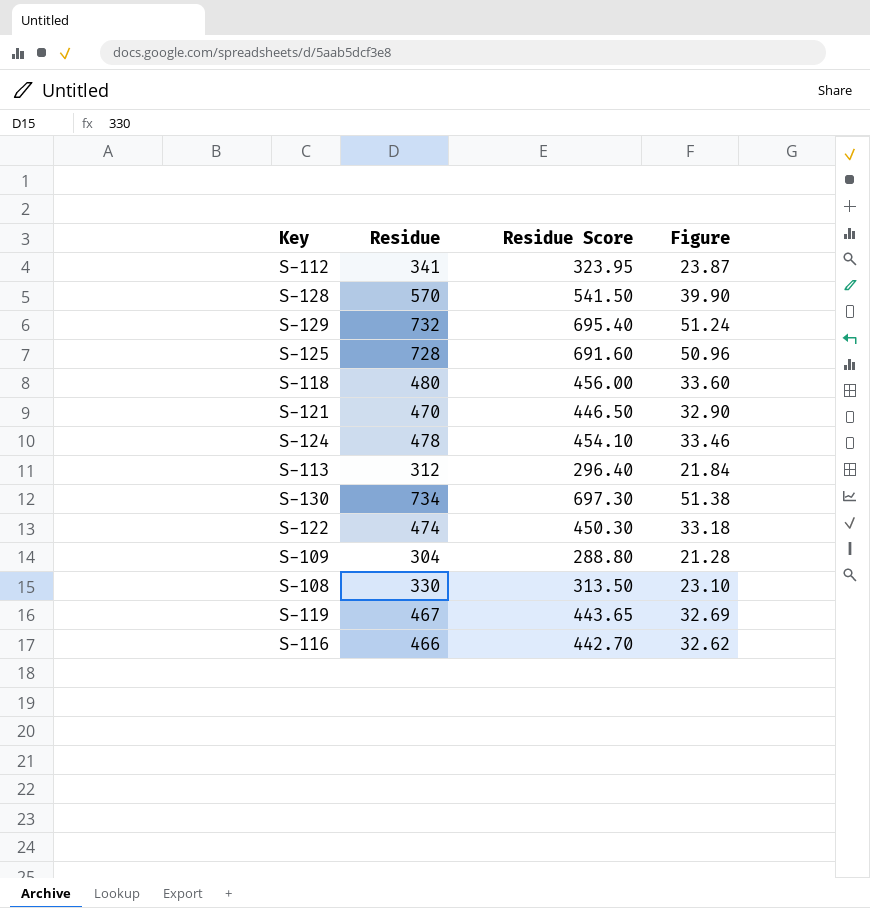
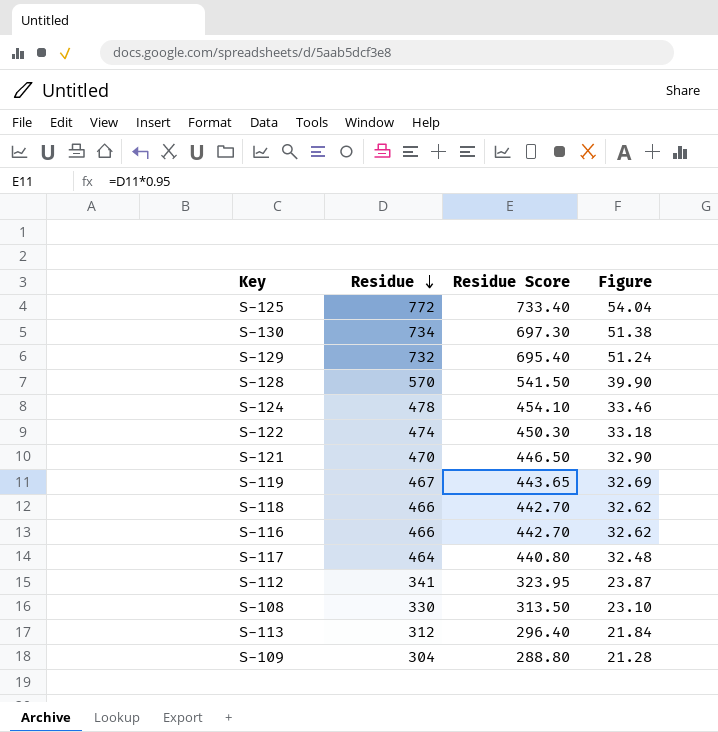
row order: none -> Residue descending
S-125 | Residue: 728 -> 772
S-125 | Residue Score: 691.60 -> 733.40
S-125 | Figure: 50.96 -> 54.04
S-118 | Residue: 480 -> 466
S-118 | Residue Score: 456.00 -> 442.70
S-118 | Figure: 33.60 -> 32.62
row S-117: none -> 464 | 440.80 | 32.48

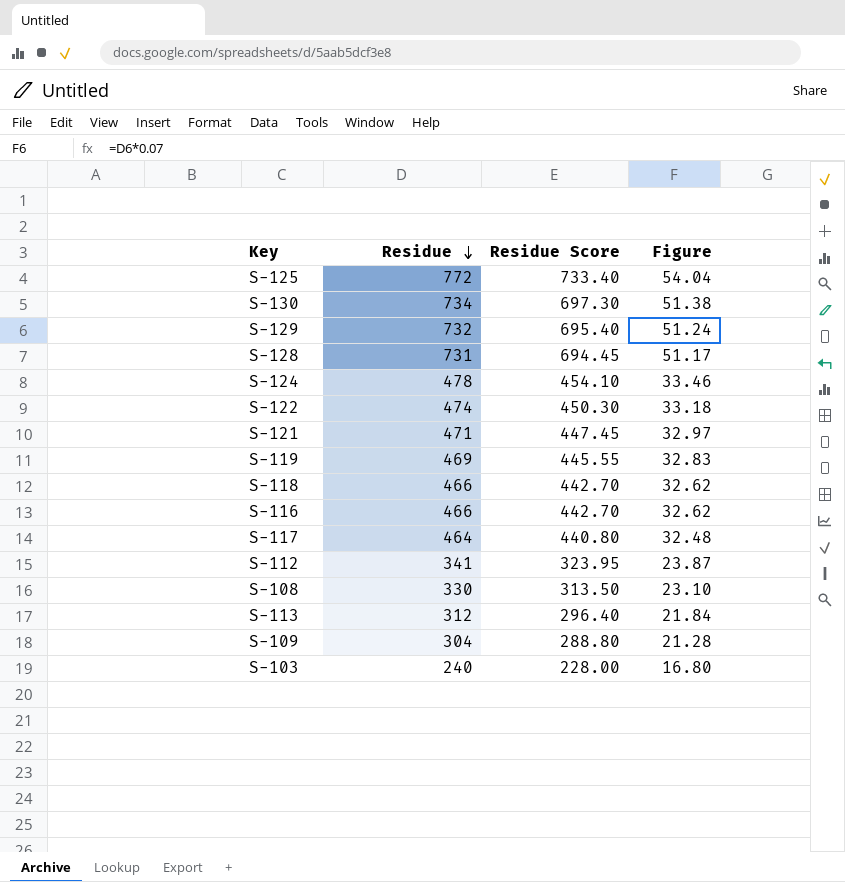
S-128 | Residue: 570 -> 731
S-128 | Residue Score: 541.50 -> 694.45
S-128 | Figure: 39.90 -> 51.17
S-121 | Residue: 470 -> 471
S-121 | Residue Score: 446.50 -> 447.45
S-121 | Figure: 32.90 -> 32.97
S-119 | Residue: 467 -> 469
S-119 | Residue Score: 443.65 -> 445.55
S-119 | Figure: 32.69 -> 32.83
row S-103: none -> 240 | 228.00 | 16.80

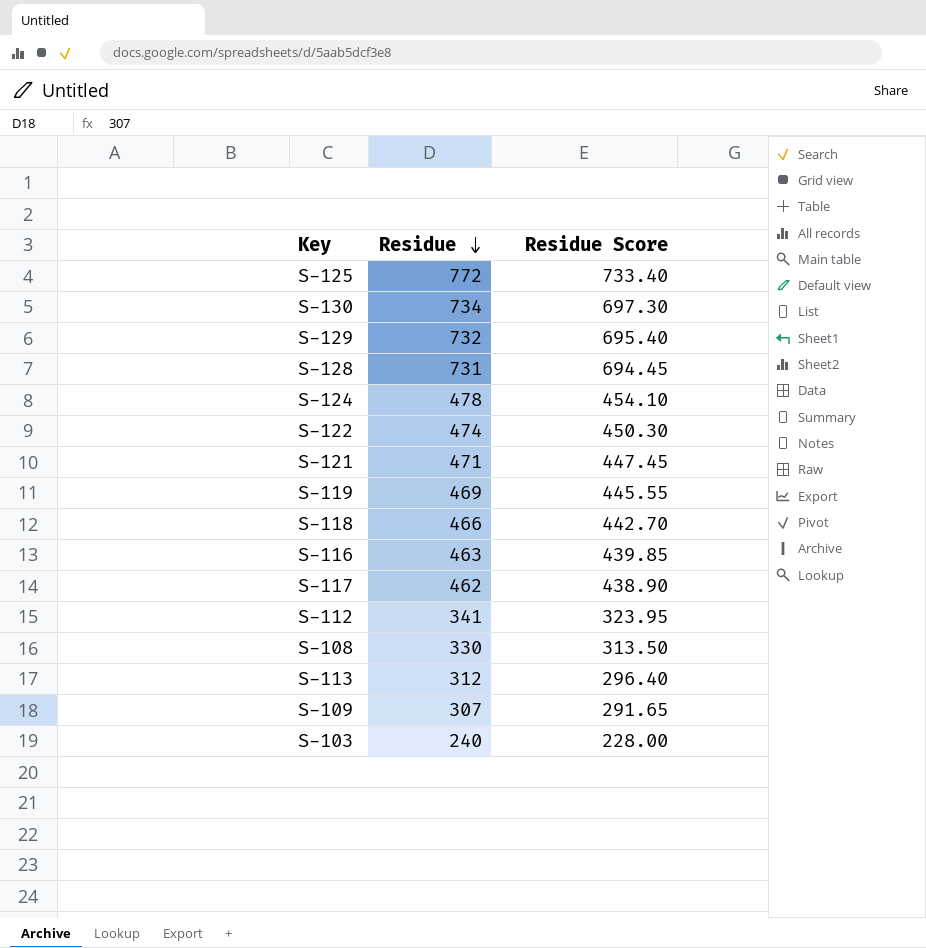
column Figure | formula: [Residue] * 0.07 -> none
S-116 | Residue: 466 -> 463
S-116 | Residue Score: 442.70 -> 439.85
S-117 | Residue: 464 -> 462
S-117 | Residue Score: 440.80 -> 438.90
S-109 | Residue: 304 -> 307
S-109 | Residue Score: 288.80 -> 291.65

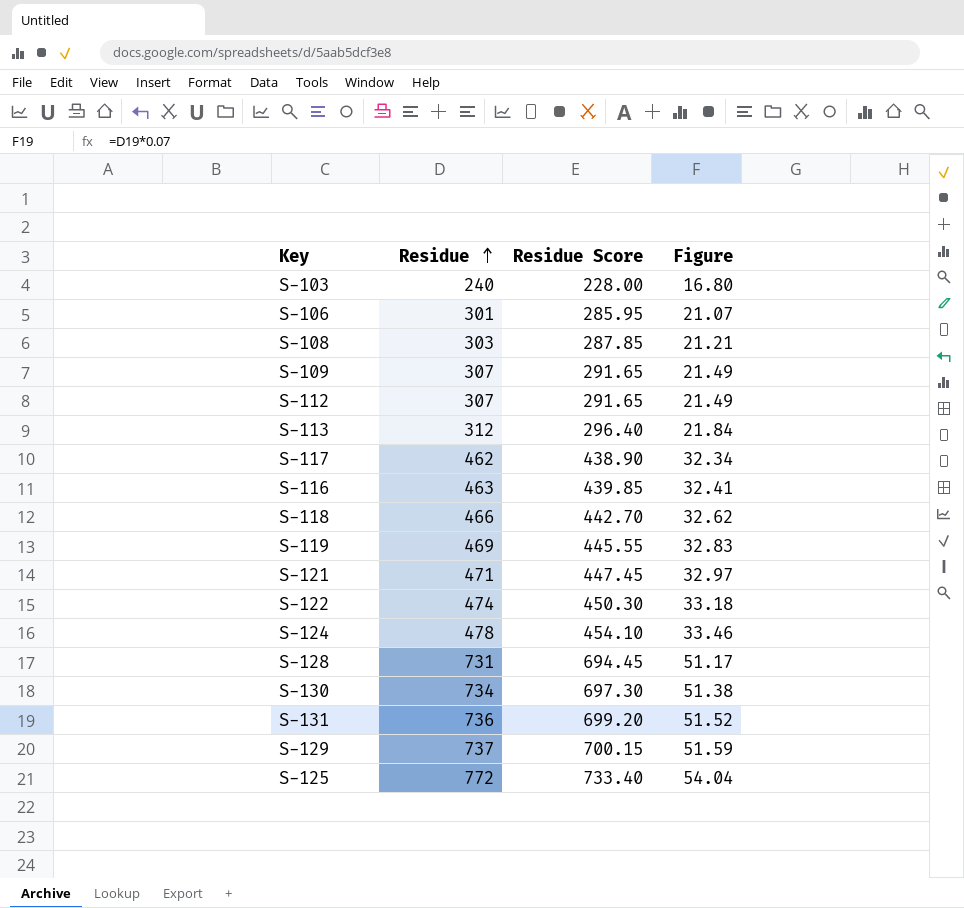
row order: Residue descending -> Residue ascending
column Figure | formula: none -> [Residue] * 0.07
row S-106: none -> 301 | 285.95 | 21.07
S-108 | Residue: 330 -> 303
S-108 | Residue Score: 313.50 -> 287.85
S-112 | Residue: 341 -> 307
S-112 | Residue Score: 323.95 -> 291.65
row S-131: none -> 736 | 699.20 | 51.52
S-129 | Residue: 732 -> 737
S-129 | Residue Score: 695.40 -> 700.15

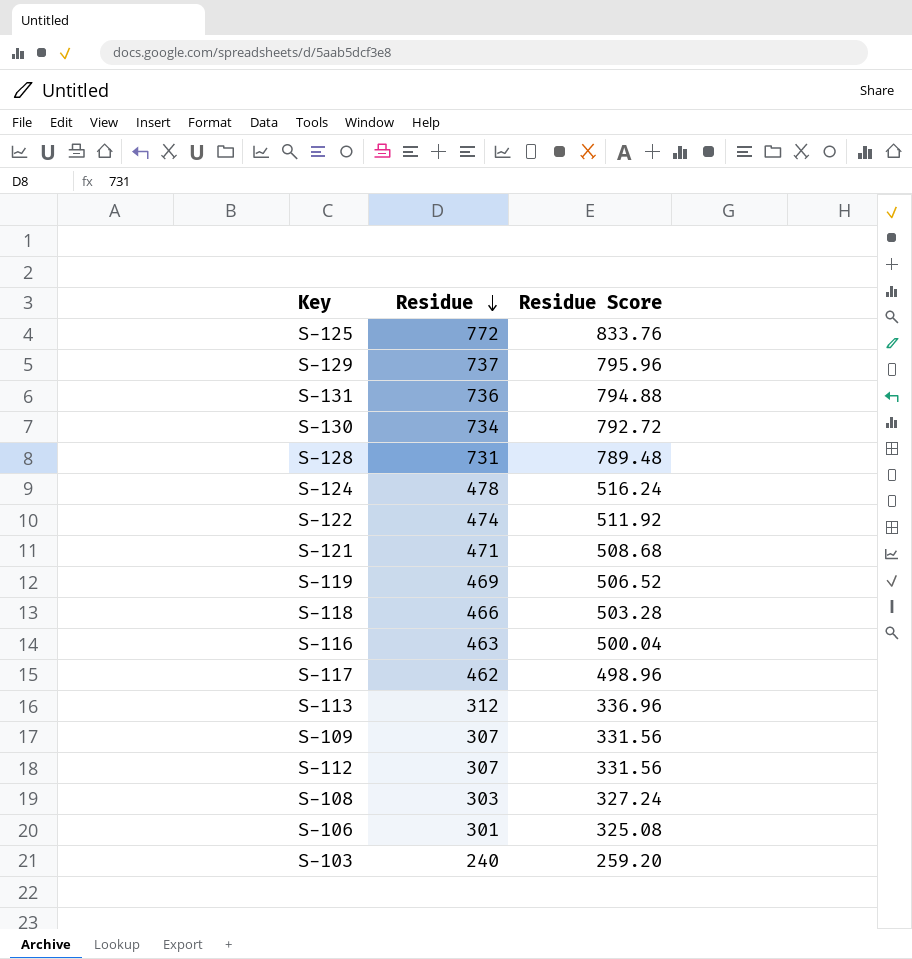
row order: Residue ascending -> Residue descending
column Figure | formula: [Residue] * 0.07 -> none
column Residue Score | formula: [Residue] * 0.95 -> [Residue] * 1.08

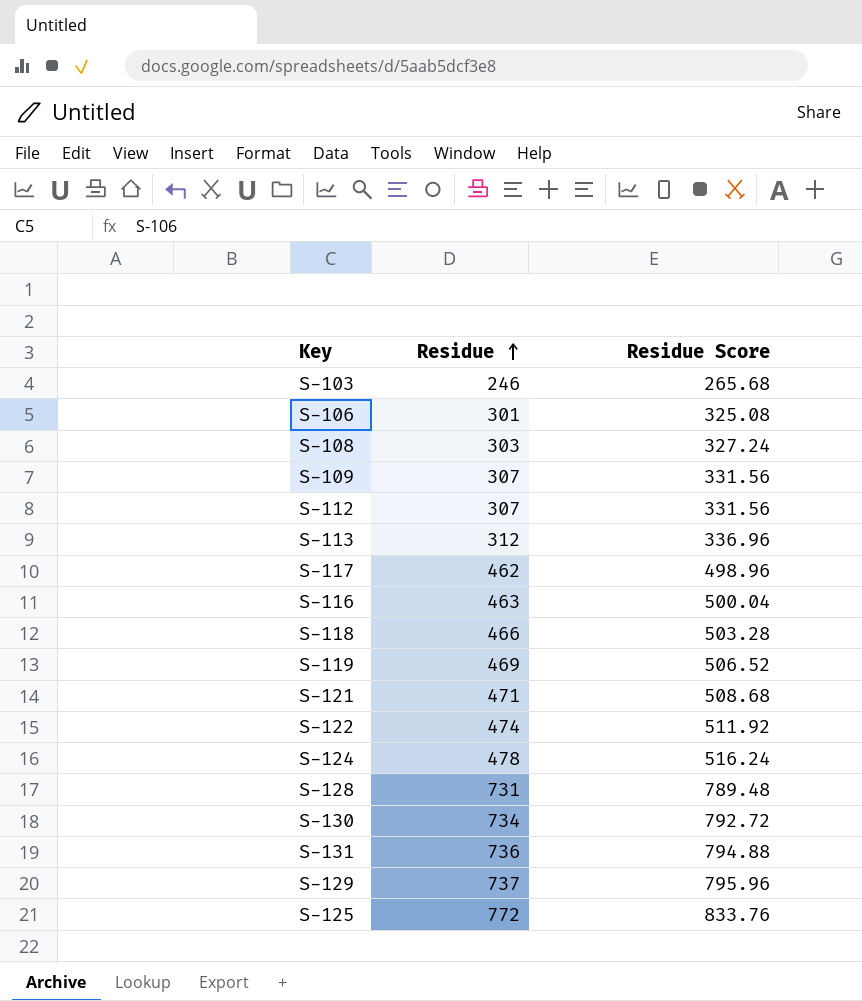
row order: Residue descending -> Residue ascending
S-103 | Residue: 240 -> 246
S-103 | Residue Score: 259.20 -> 265.68

